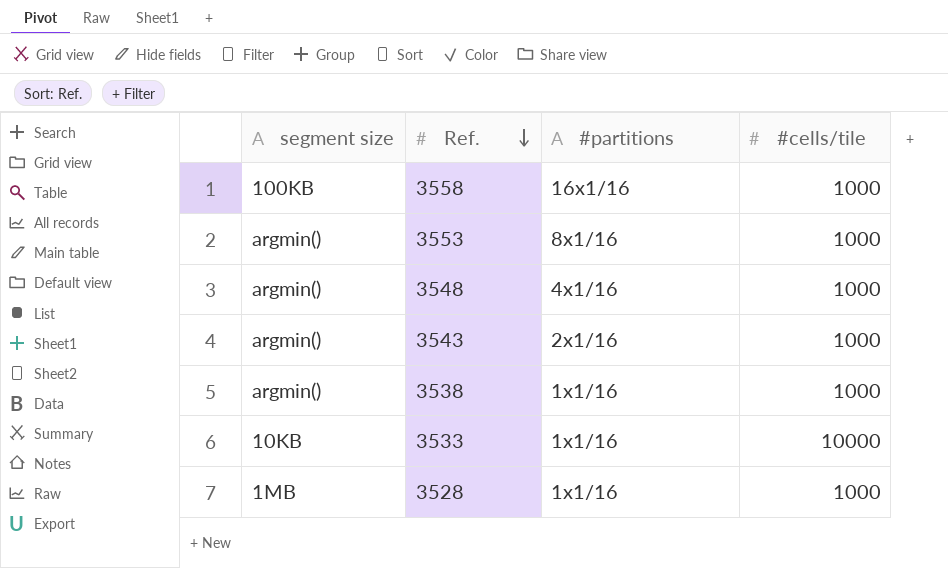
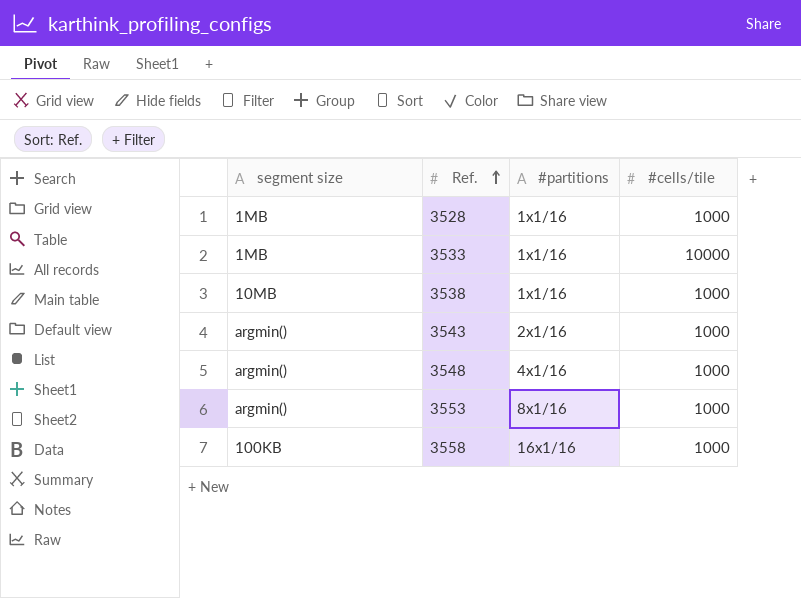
row order: Ref. descending -> Ref. ascending
3533 | segment size: 10KB -> 1MB
3538 | segment size: argmin() -> 10MB

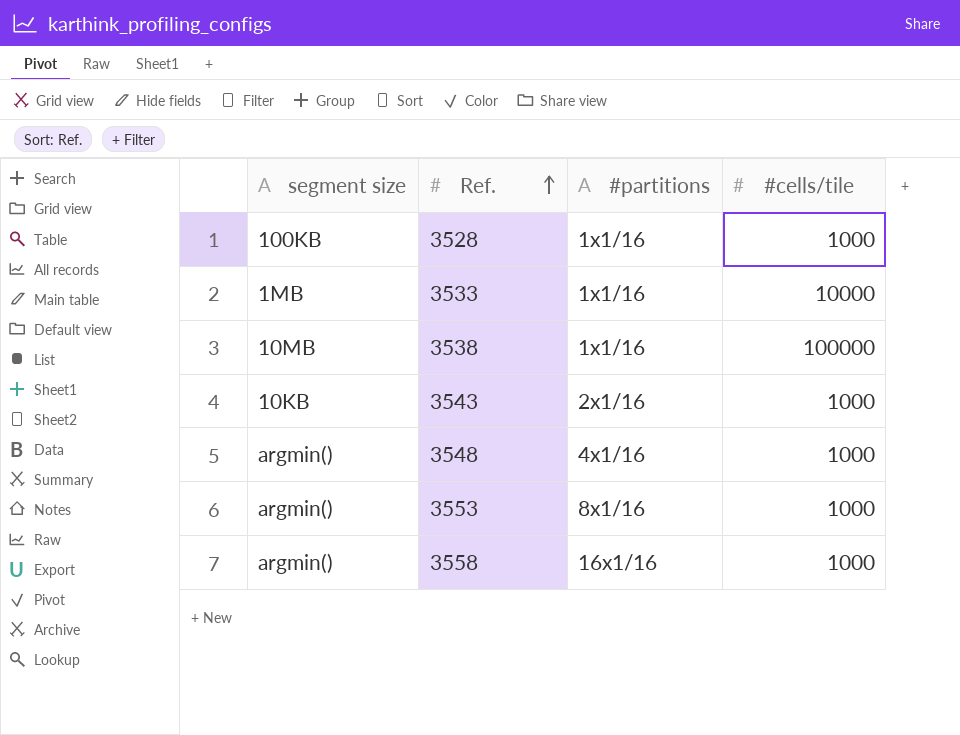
3528 | segment size: 1MB -> 100KB
3538 | #cells/tile: 1000 -> 100000
3543 | segment size: argmin() -> 10KB
3558 | segment size: 100KB -> argmin()

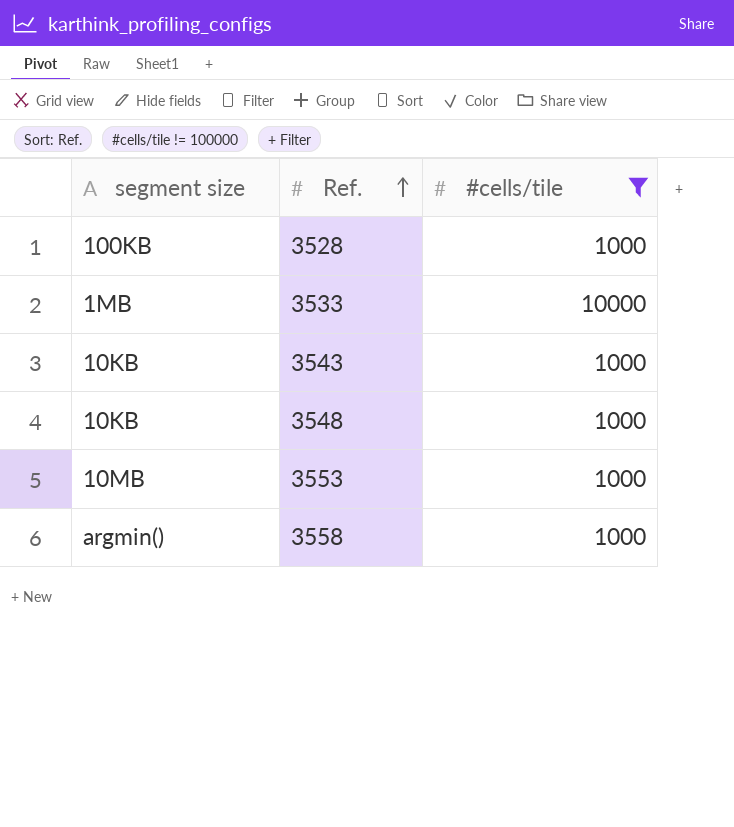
filter: none -> #cells/tile != 100000
column #partitions | position: 3 -> none
3548 | segment size: argmin() -> 10KB
3553 | segment size: argmin() -> 10MB

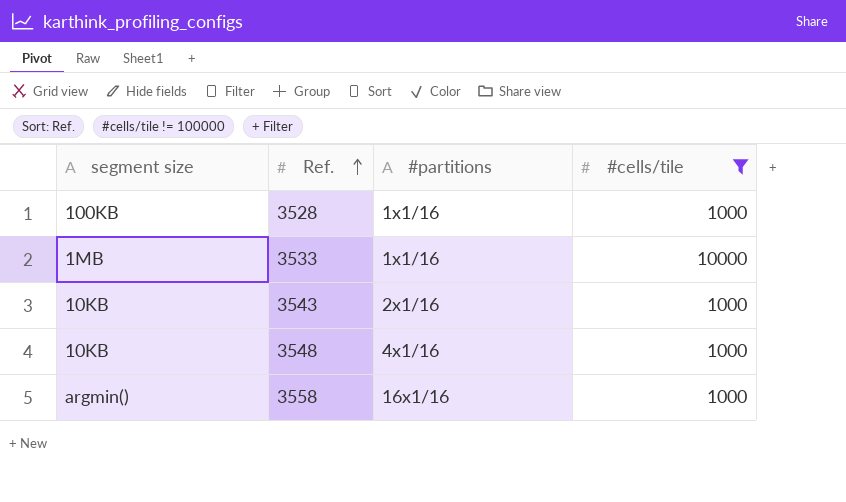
column #partitions | position: none -> 3
row 3553: 10MB | 1000 -> none

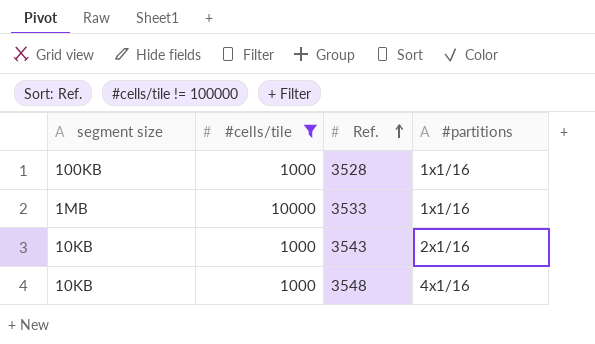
column #cells/tile | position: 4 -> 2
row 3558: argmin() | 16x1/16 | 1000 -> none

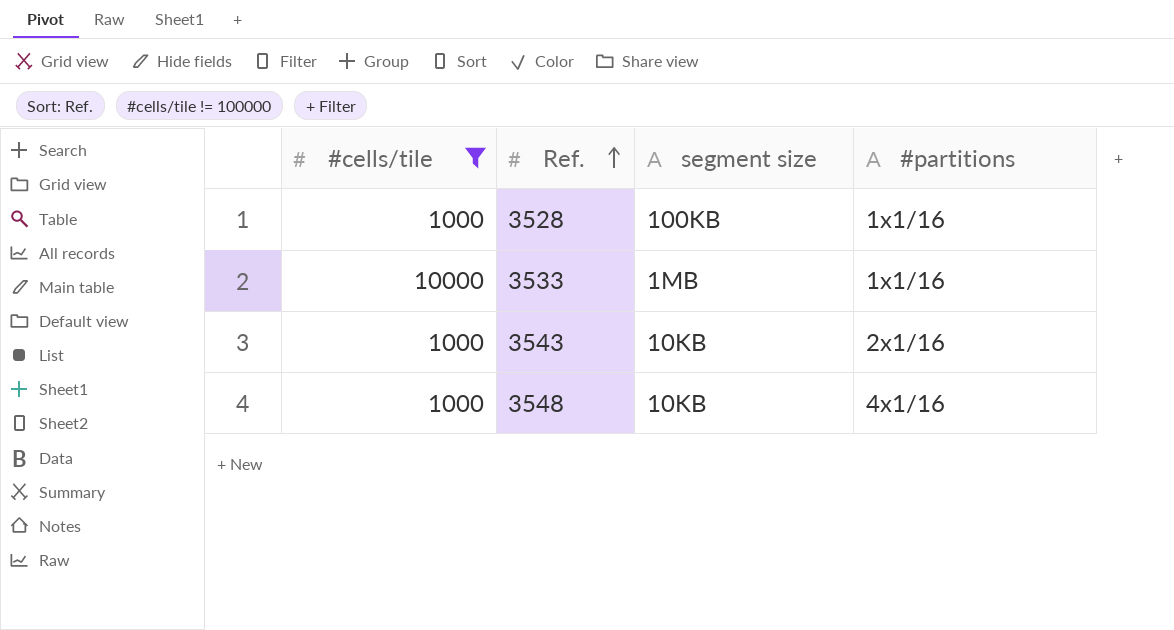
column segment size | position: 1 -> 3

